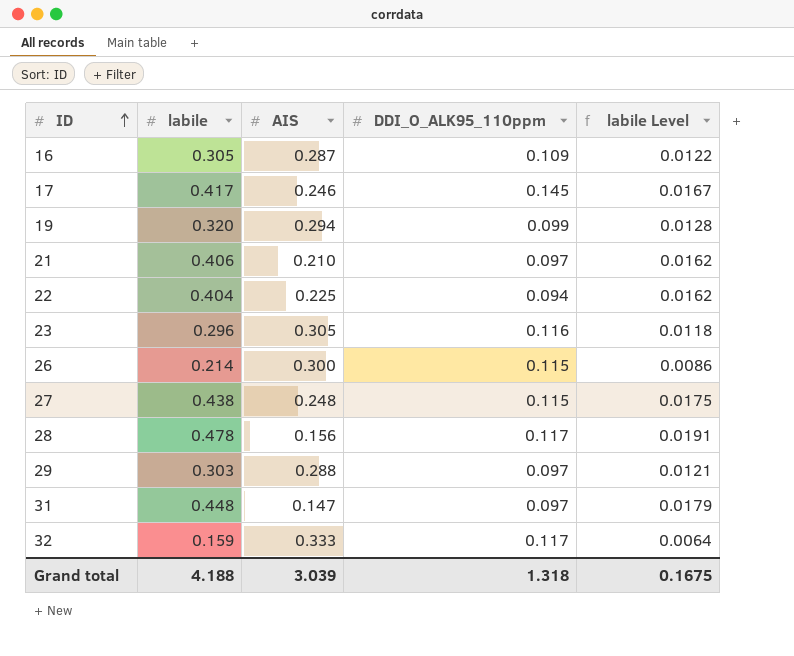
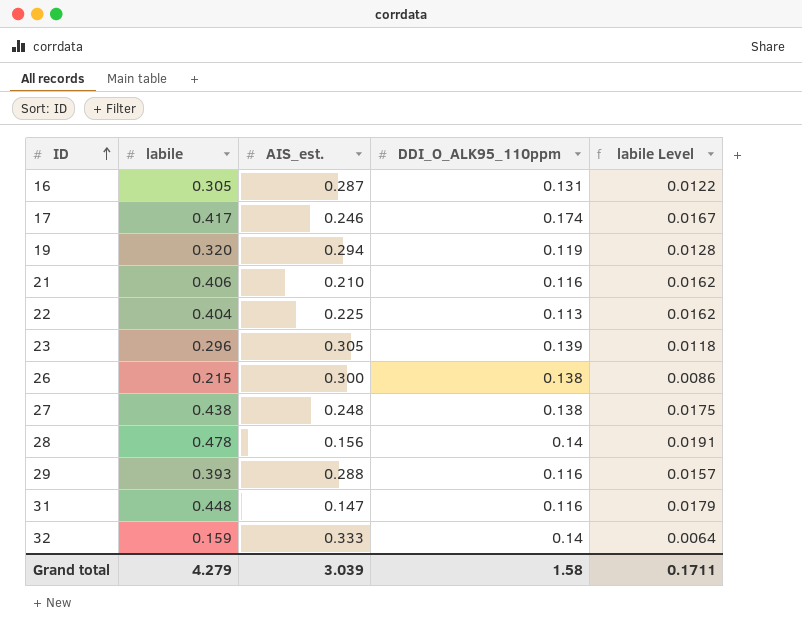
column name: AIS -> AIS_est.
16 | DDI_O_ALK95_110ppm: 0.109 -> 0.131
17 | DDI_O_ALK95_110ppm: 0.145 -> 0.174
19 | DDI_O_ALK95_110ppm: 0.099 -> 0.119
21 | DDI_O_ALK95_110ppm: 0.097 -> 0.116
22 | DDI_O_ALK95_110ppm: 0.094 -> 0.113
23 | DDI_O_ALK95_110ppm: 0.116 -> 0.139
26 | labile: 0.214 -> 0.215
26 | DDI_O_ALK95_110ppm: 0.115 -> 0.138
27 | DDI_O_ALK95_110ppm: 0.115 -> 0.138
28 | DDI_O_ALK95_110ppm: 0.117 -> 0.14
29 | labile: 0.303 -> 0.393
29 | DDI_O_ALK95_110ppm: 0.097 -> 0.116
29 | labile Level: 0.0121 -> 0.0157
31 | DDI_O_ALK95_110ppm: 0.097 -> 0.116
32 | DDI_O_ALK95_110ppm: 0.117 -> 0.14
Grand total | labile: 4.188 -> 4.279
Grand total | DDI_O_ALK95_110ppm: 1.318 -> 1.58
Grand total | labile Level: 0.1675 -> 0.1711

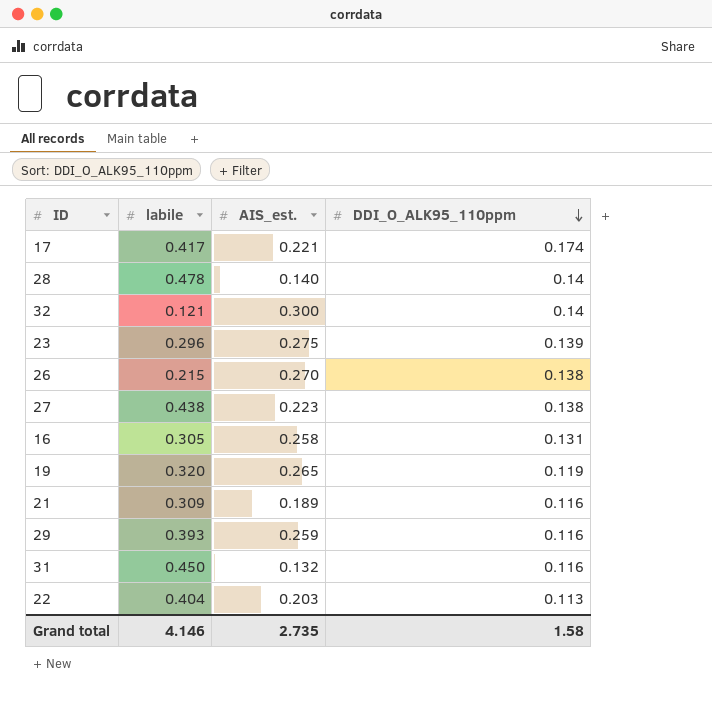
row order: ID ascending -> DDI_O_ALK95_110ppm descending
column labile Level | formula: [labile] * 0.04 -> none
17 | AIS_est.: 0.246 -> 0.221
28 | AIS_est.: 0.156 -> 0.140
32 | labile: 0.159 -> 0.121
32 | AIS_est.: 0.333 -> 0.300
23 | AIS_est.: 0.305 -> 0.275
26 | AIS_est.: 0.300 -> 0.270
27 | AIS_est.: 0.248 -> 0.223
16 | AIS_est.: 0.287 -> 0.258
19 | AIS_est.: 0.294 -> 0.265
21 | labile: 0.406 -> 0.309
21 | AIS_est.: 0.210 -> 0.189
29 | AIS_est.: 0.288 -> 0.259
31 | labile: 0.448 -> 0.450
31 | AIS_est.: 0.147 -> 0.132
22 | AIS_est.: 0.225 -> 0.203
Grand total | labile: 4.279 -> 4.146
Grand total | AIS_est.: 3.039 -> 2.735

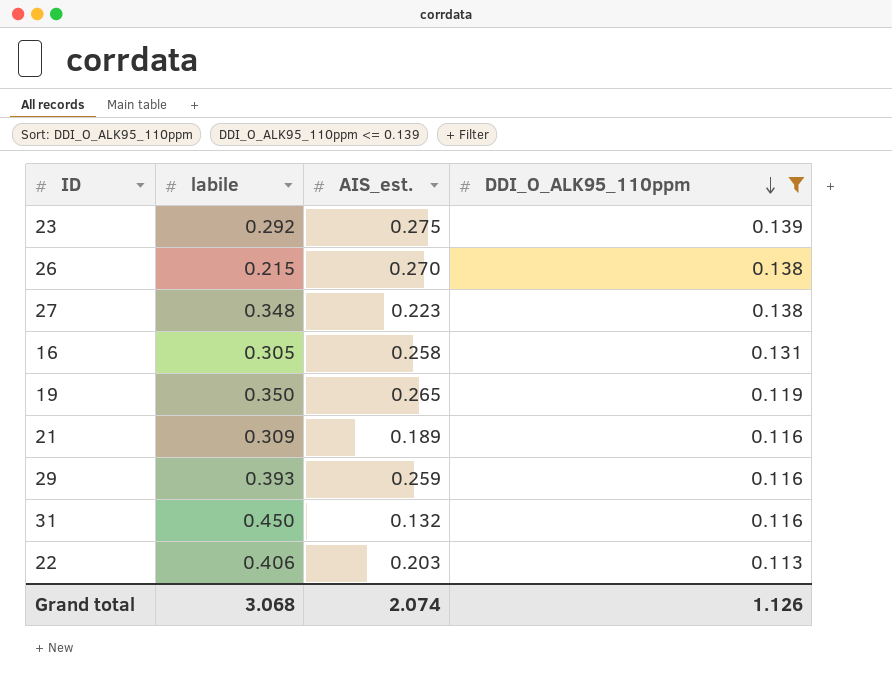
filter: none -> DDI_O_ALK95_110ppm <= 0.139
23 | labile: 0.296 -> 0.292
27 | labile: 0.438 -> 0.348
19 | labile: 0.320 -> 0.350
22 | labile: 0.404 -> 0.406
Grand total | labile: 4.146 -> 3.068
Grand total | AIS_est.: 2.735 -> 2.074
Grand total | DDI_O_ALK95_110ppm: 1.58 -> 1.126

